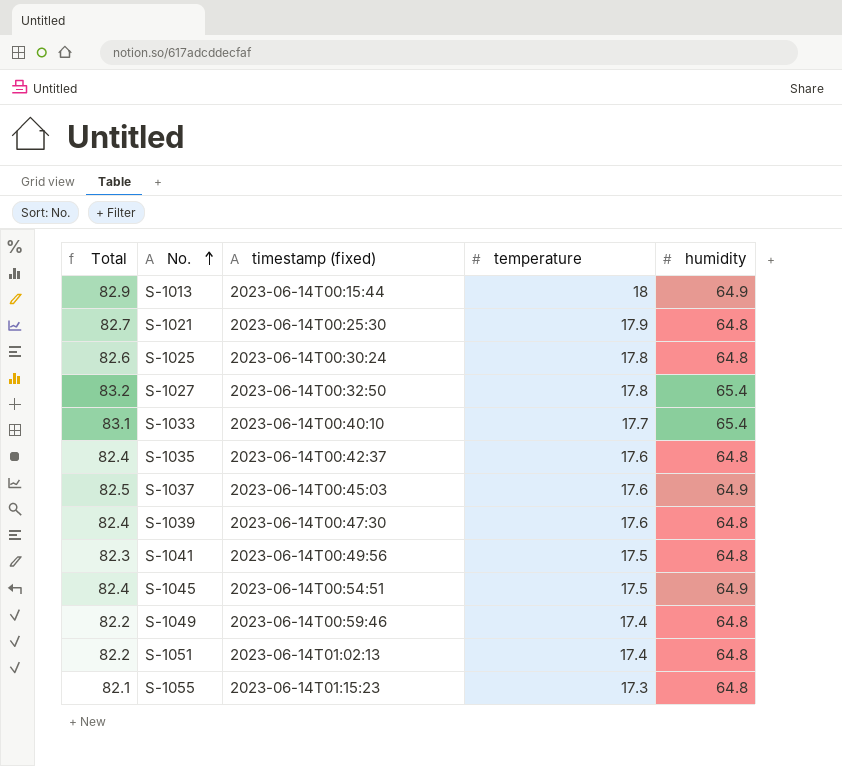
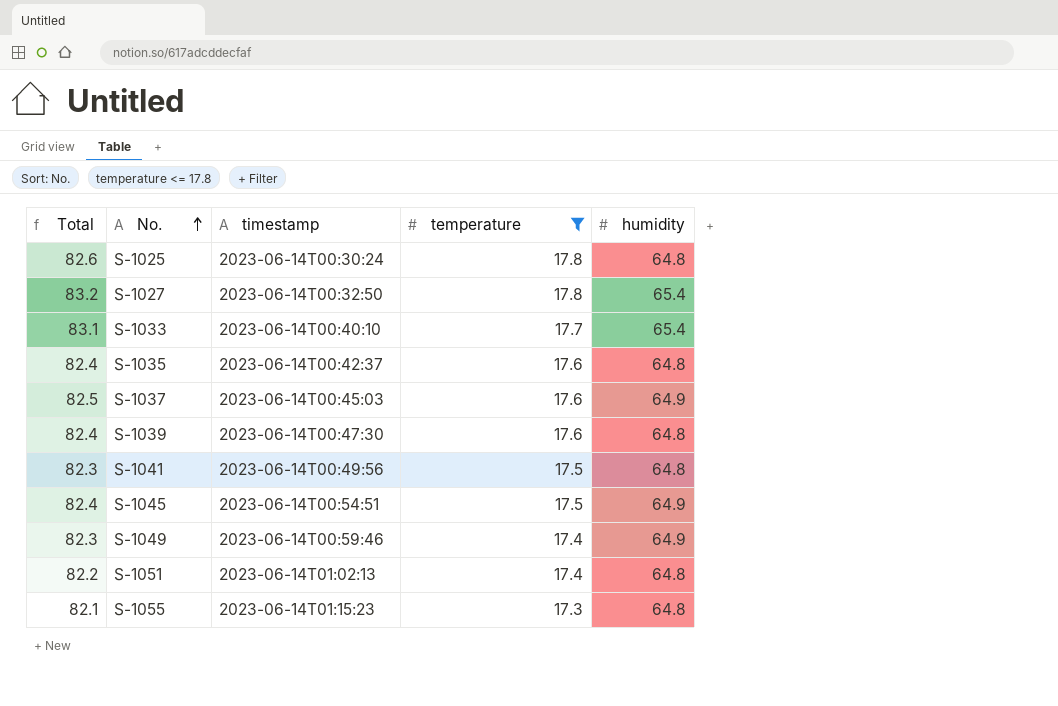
filter: none -> temperature <= 17.8
column name: timestamp (fixed) -> timestamp
S-1049 | Total: 82.2 -> 82.3
S-1049 | humidity: 64.8 -> 64.9

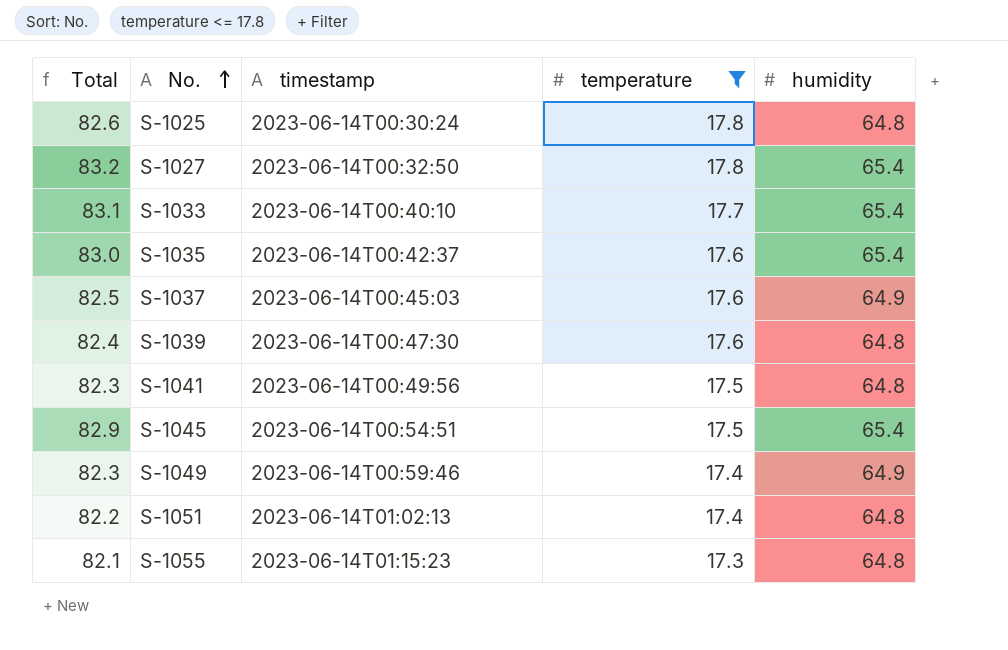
S-1035 | Total: 82.4 -> 83.0
S-1035 | humidity: 64.8 -> 65.4
S-1045 | Total: 82.4 -> 82.9
S-1045 | humidity: 64.9 -> 65.4

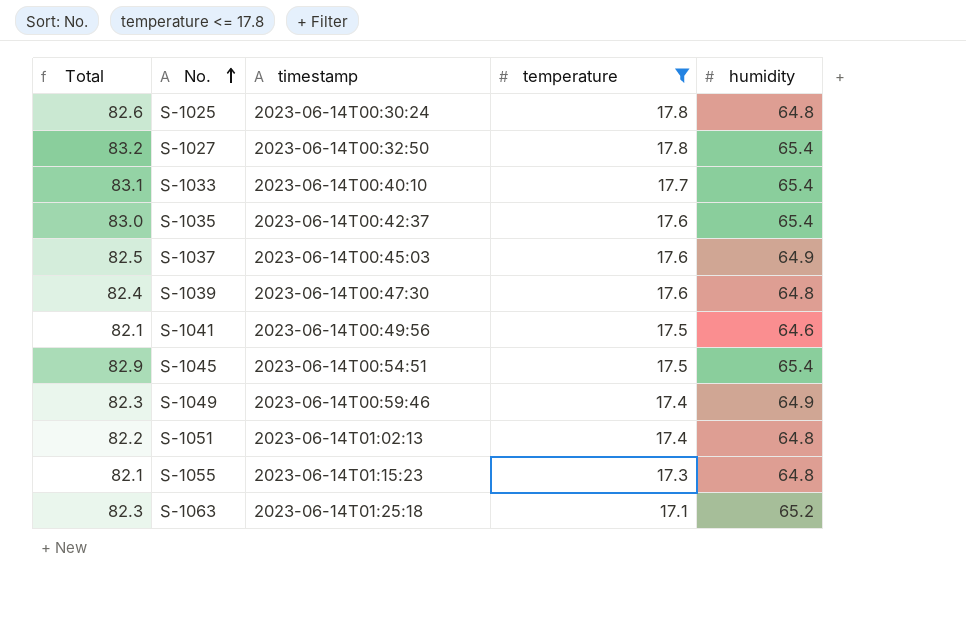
S-1041 | Total: 82.3 -> 82.1
S-1041 | humidity: 64.8 -> 64.6
row S-1063: none -> 82.3 | 2023-06-14T01:25:18 | 17.1 | 65.2

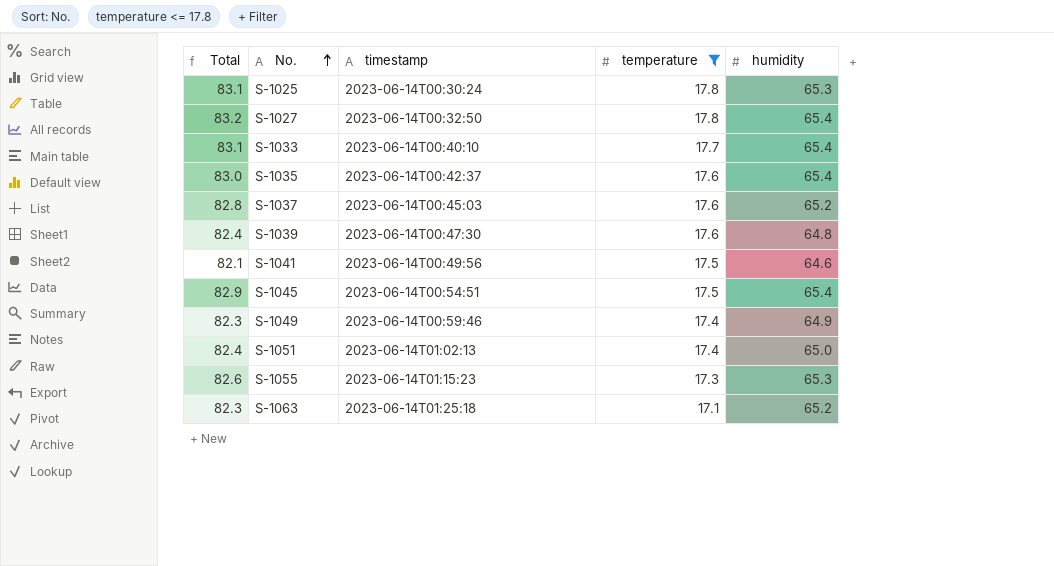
S-1025 | Total: 82.6 -> 83.1
S-1025 | humidity: 64.8 -> 65.3
S-1037 | Total: 82.5 -> 82.8
S-1037 | humidity: 64.9 -> 65.2
S-1051 | Total: 82.2 -> 82.4
S-1051 | humidity: 64.8 -> 65.0
S-1055 | Total: 82.1 -> 82.6
S-1055 | humidity: 64.8 -> 65.3

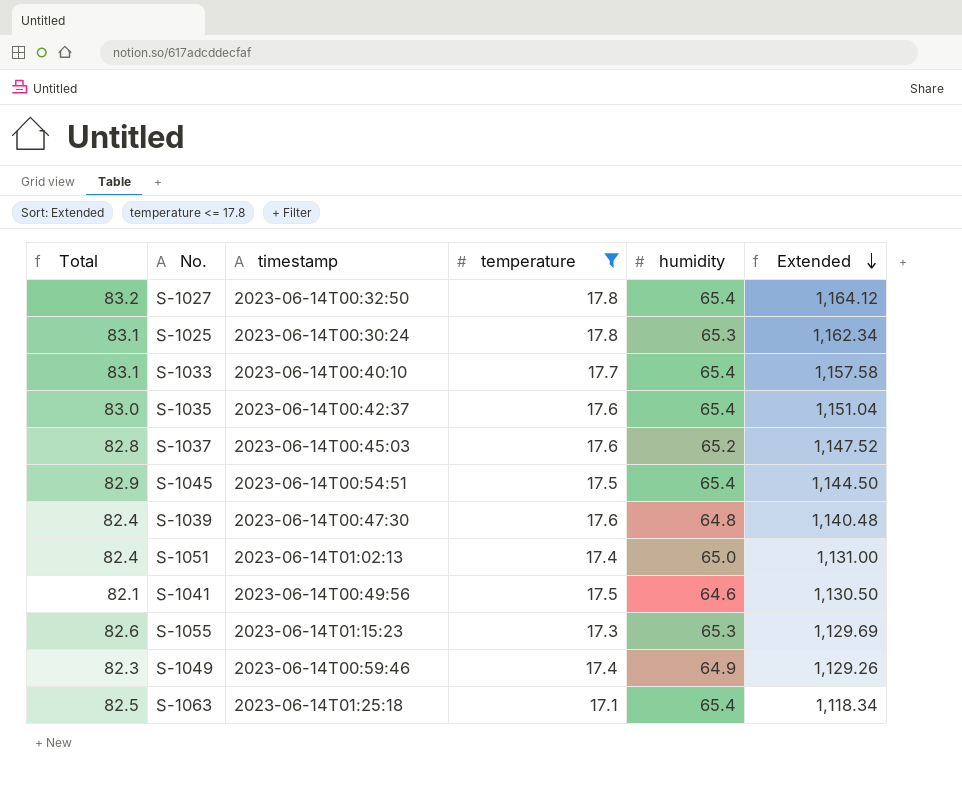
row order: No. ascending -> Extended descending
column Extended | formula: none -> [temperature] * [humidity]
S-1063 | Total: 82.3 -> 82.5
S-1063 | humidity: 65.2 -> 65.4

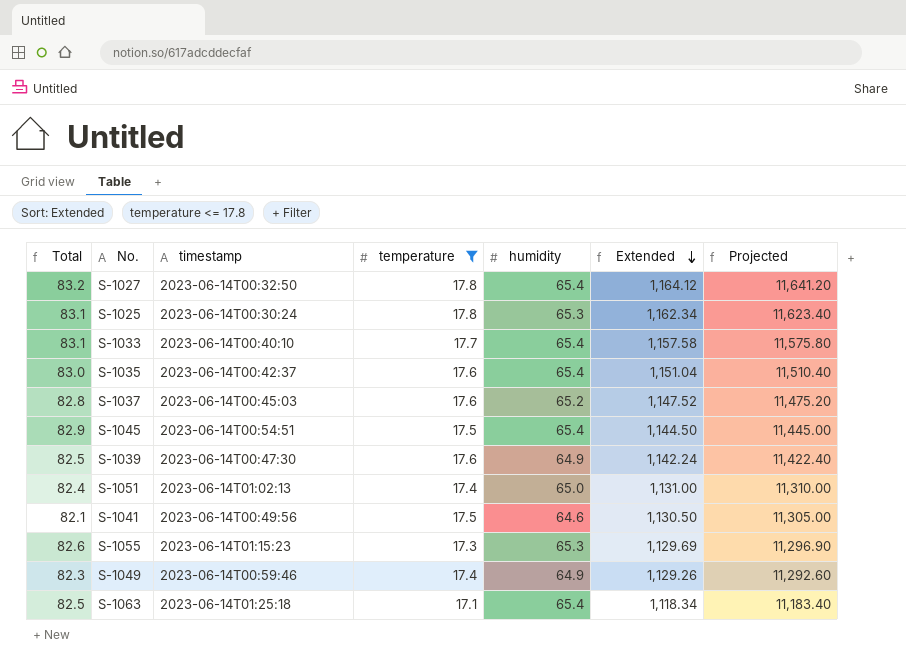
column Projected | formula: none -> [Extended] * 10
S-1039 | Total: 82.4 -> 82.5
S-1039 | humidity: 64.8 -> 64.9
S-1039 | Extended: 1,140.48 -> 1,142.24

